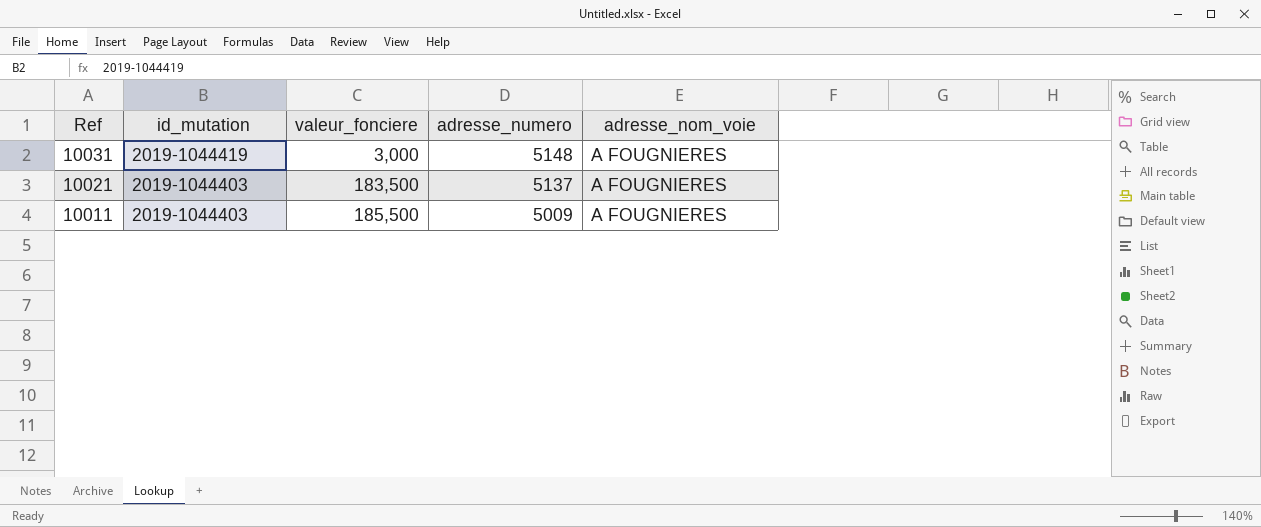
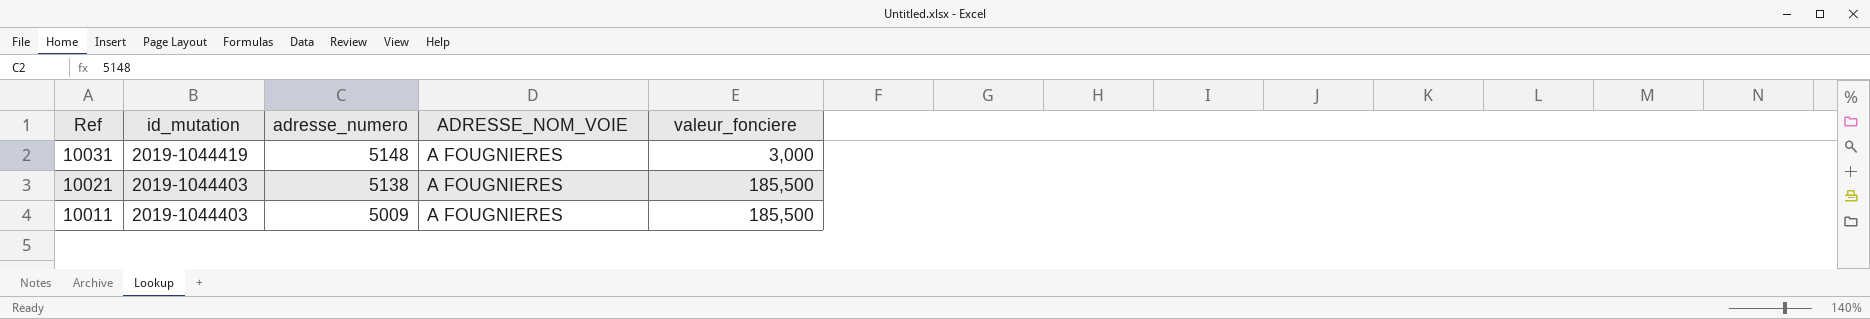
column name: adresse_nom_voie -> ADRESSE_NOM_VOIE
column valeur_fonciere | position: 3 -> 5
10021 | adresse_numero: 5137 -> 5138
10021 | valeur_fonciere: 183,500 -> 185,500

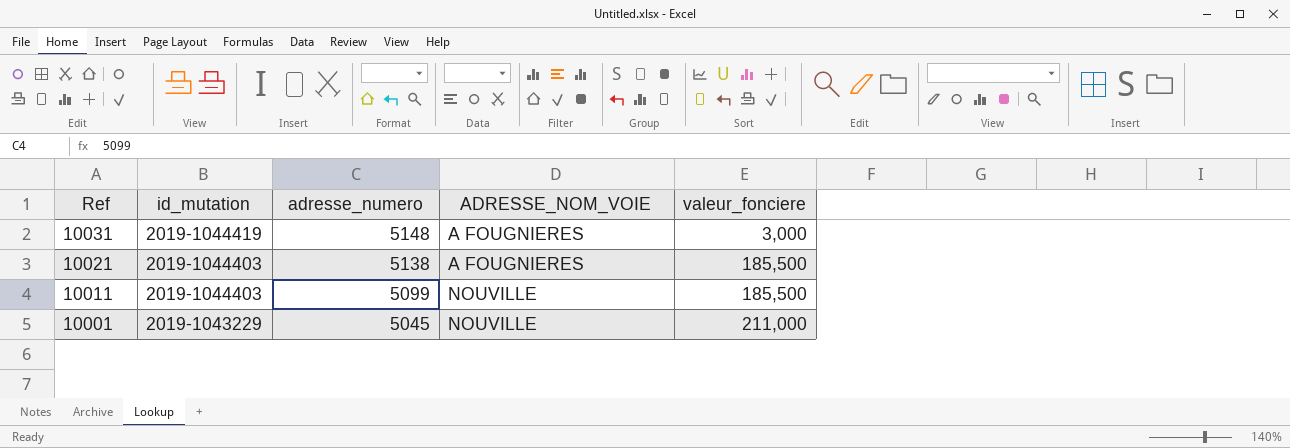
10011 | adresse_numero: 5009 -> 5099
10011 | ADRESSE_NOM_VOIE: A FOUGNIERES -> NOUVILLE
row 10001: none -> 2019-1043229 | 5045 | NOUVILLE | 211,000

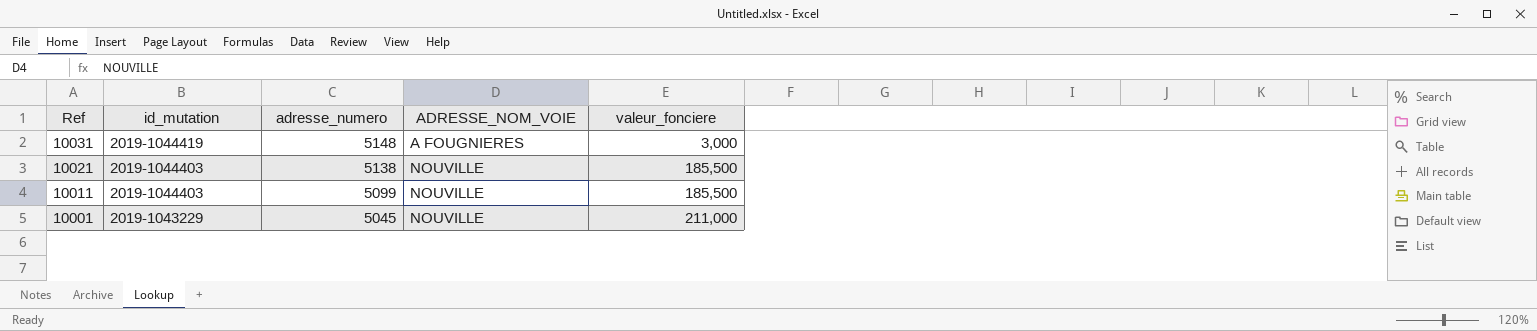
10021 | ADRESSE_NOM_VOIE: A FOUGNIERES -> NOUVILLE

